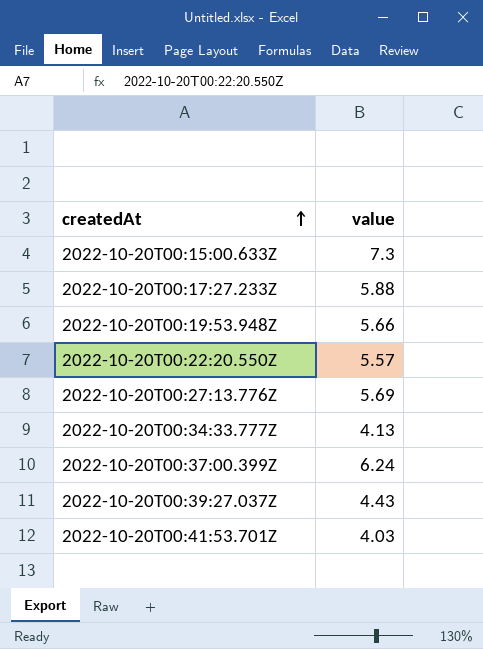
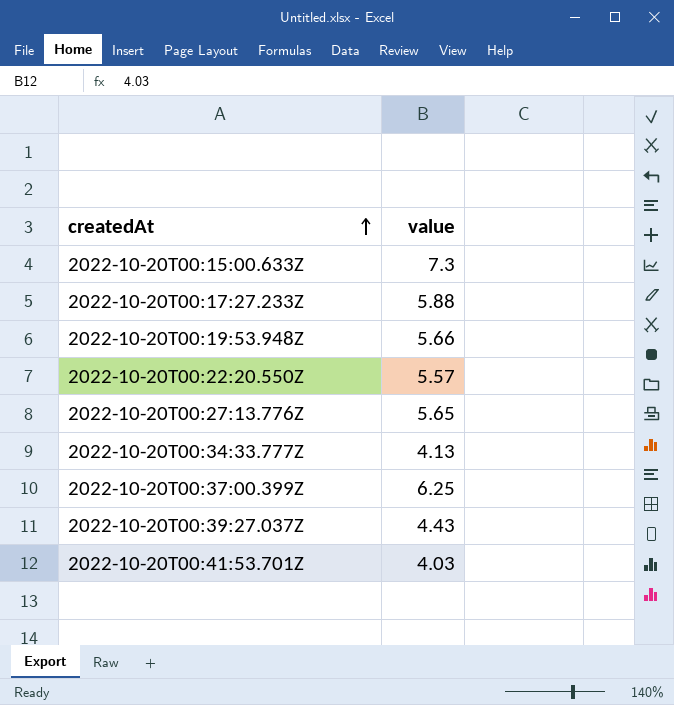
2022-10-20T00:27:13.776Z | value: 5.69 -> 5.65
2022-10-20T00:37:00.399Z | value: 6.24 -> 6.25

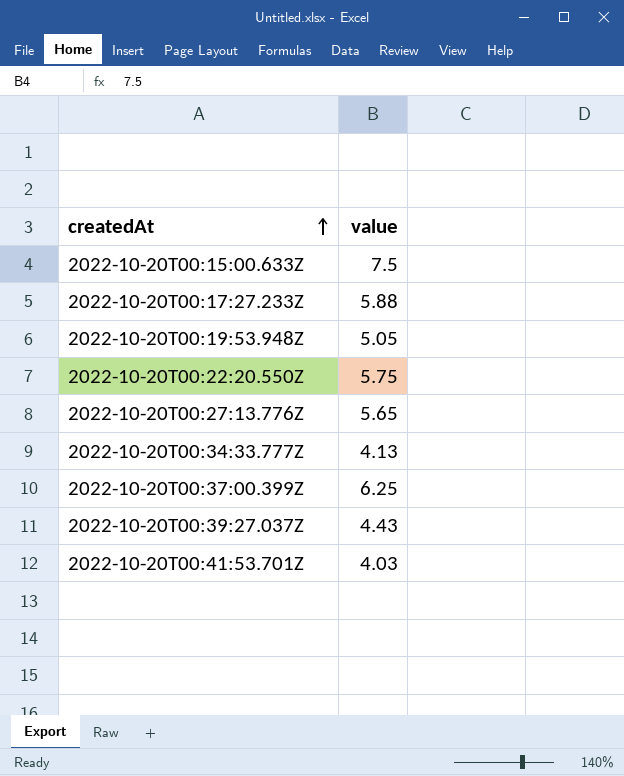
2022-10-20T00:15:00.633Z | value: 7.3 -> 7.5
2022-10-20T00:19:53.948Z | value: 5.66 -> 5.05
2022-10-20T00:22:20.550Z | value: 5.57 -> 5.75

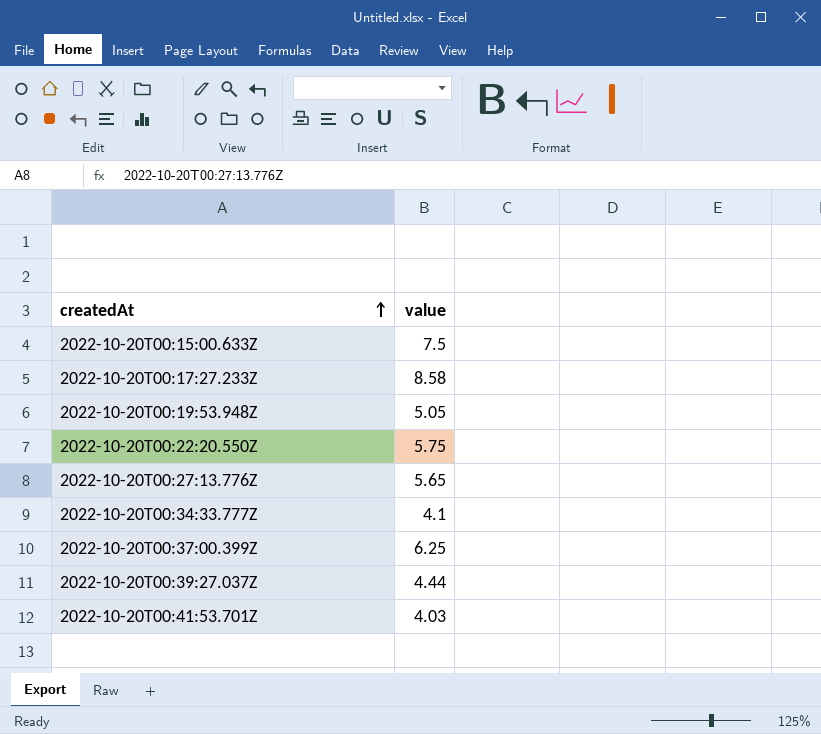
2022-10-20T00:17:27.233Z | value: 5.88 -> 8.58
2022-10-20T00:34:33.777Z | value: 4.13 -> 4.1
2022-10-20T00:39:27.037Z | value: 4.43 -> 4.44

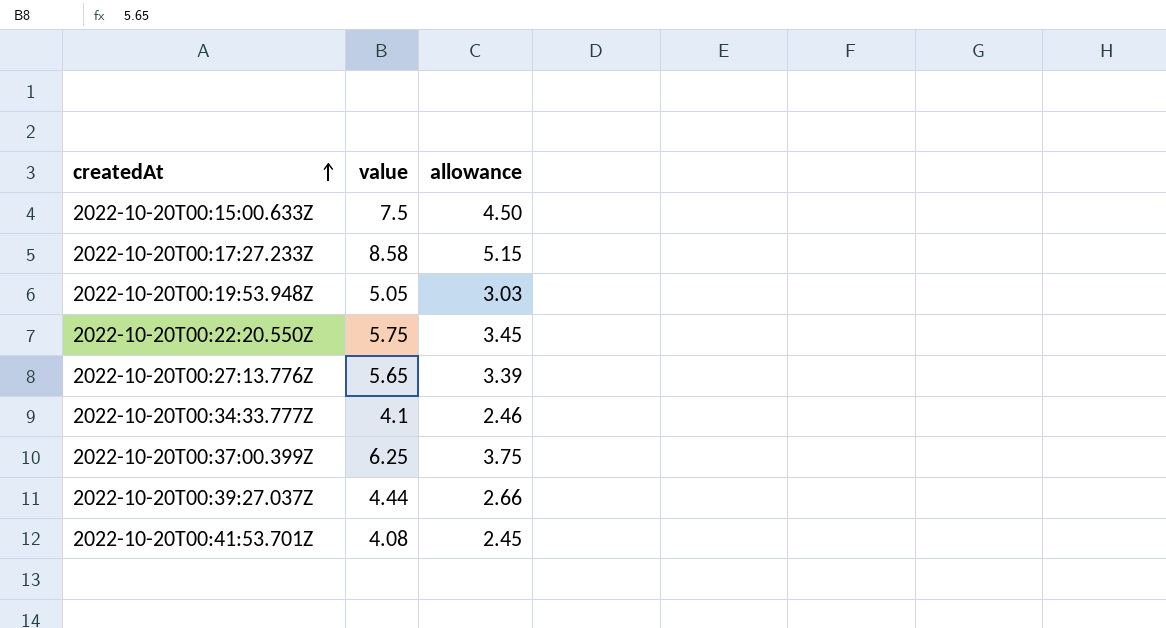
column allowance | formula: none -> [value] * 0.6
2022-10-20T00:41:53.701Z | value: 4.03 -> 4.08

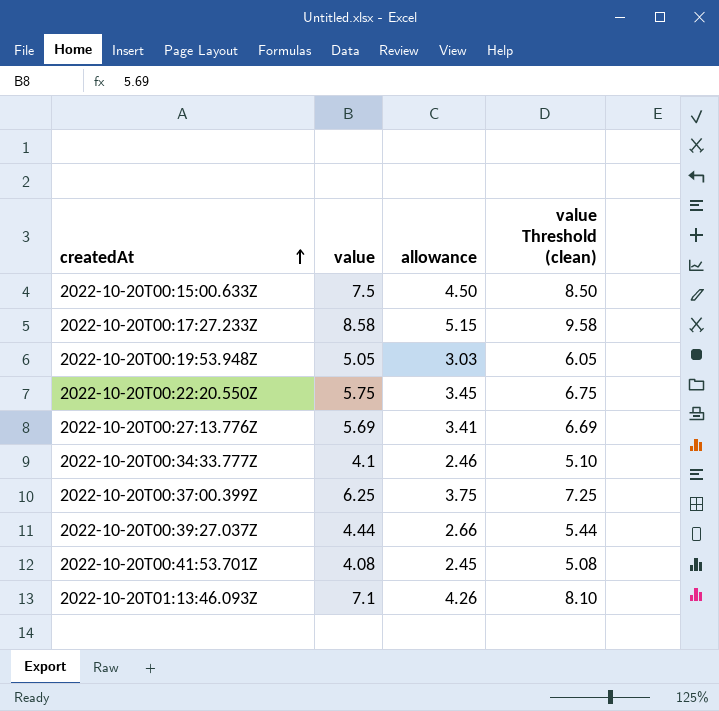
column value Threshold (clean) | formula: none -> [value] + 1
2022-10-20T00:27:13.776Z | value: 5.65 -> 5.69
2022-10-20T00:27:13.776Z | allowance: 3.39 -> 3.41
row 2022-10-20T01:13:46.093Z: none -> 7.1 | 4.26 | 8.10

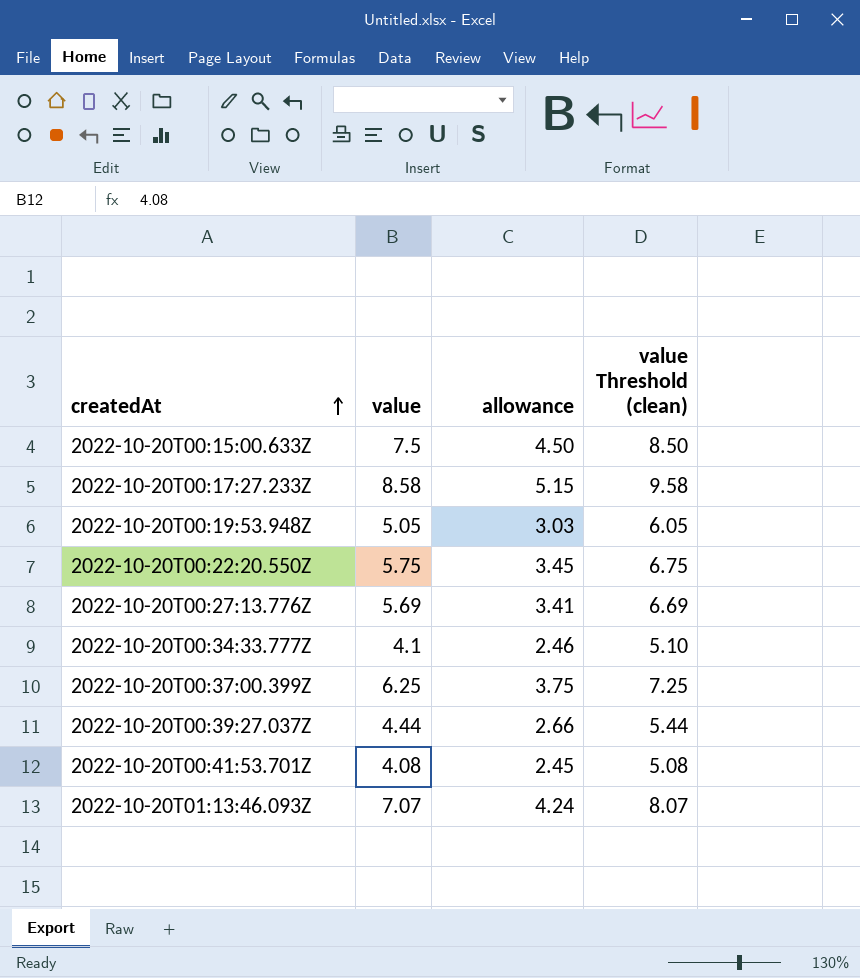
2022-10-20T01:13:46.093Z | value: 7.1 -> 7.07
2022-10-20T01:13:46.093Z | allowance: 4.26 -> 4.24
2022-10-20T01:13:46.093Z | value Threshold (clean): 8.10 -> 8.07

